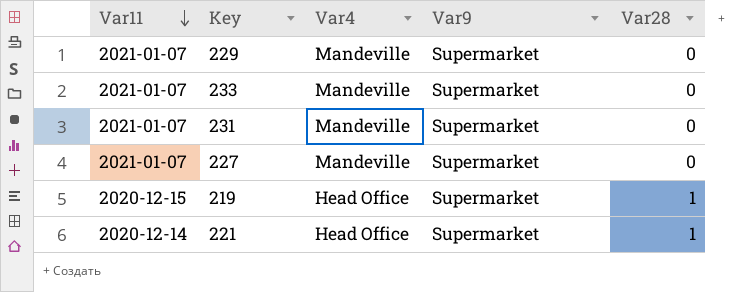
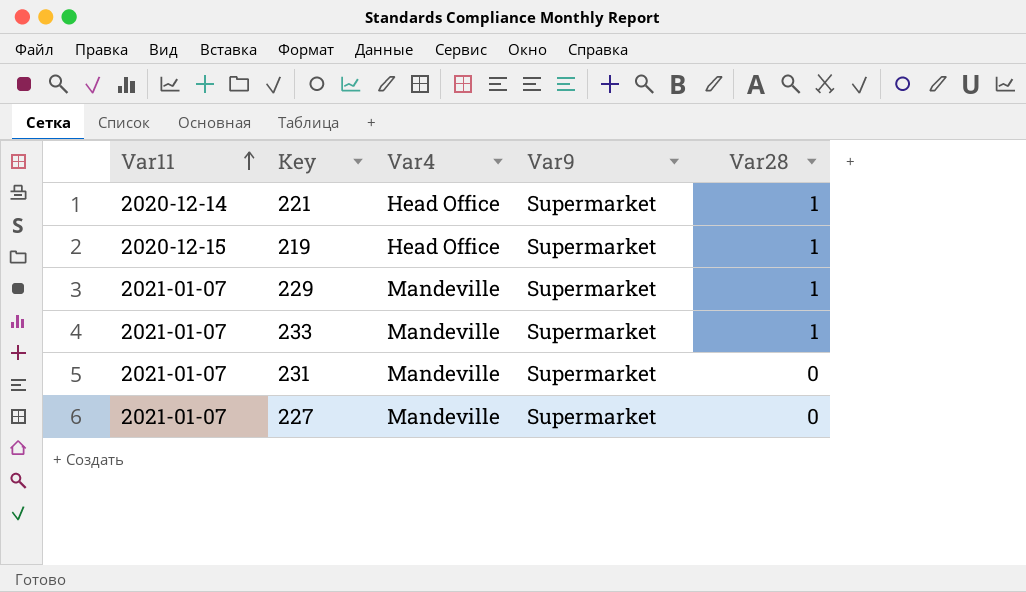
row order: Var11 descending -> Var11 ascending
229 | Var28: 0 -> 1
233 | Var28: 0 -> 1

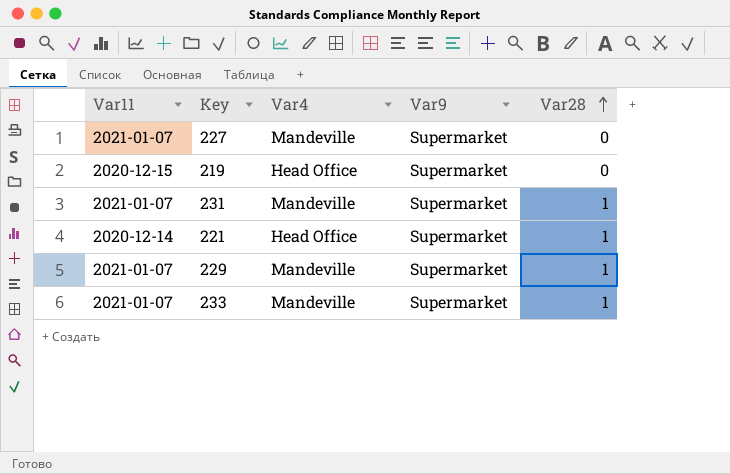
row order: Var11 ascending -> Var28 ascending
219 | Var28: 1 -> 0
231 | Var28: 0 -> 1

